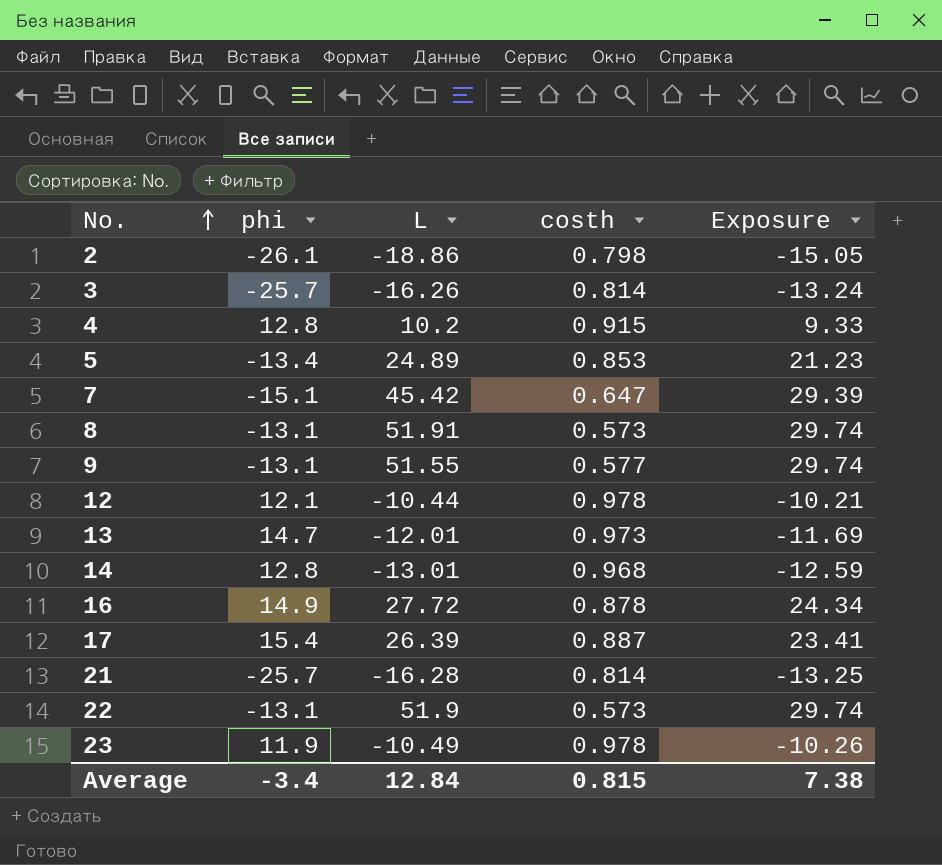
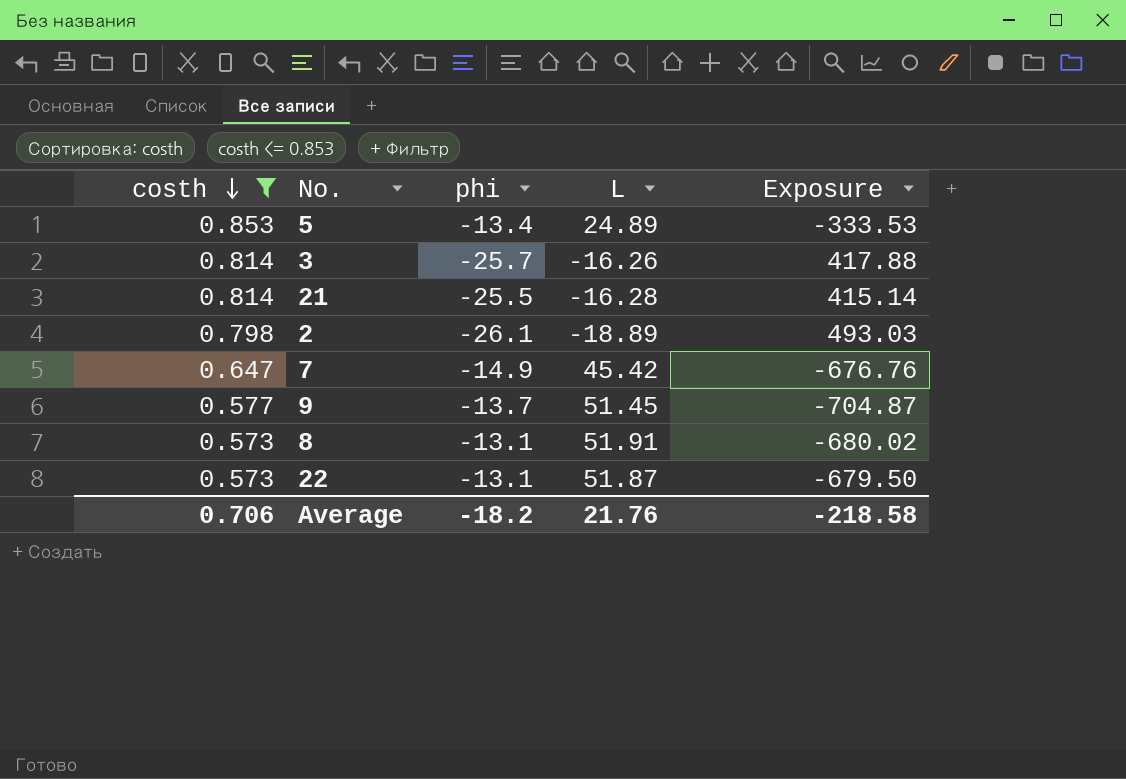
filter: none -> costh <= 0.853
row order: No. ascending -> costh descending
column costh | position: 4 -> 1
column Exposure | formula: [L] * [costh] -> [phi] * [L]
21 | phi: -25.7 -> -25.5
2 | L: -18.86 -> -18.89
7 | phi: -15.1 -> -14.9
9 | phi: -13.1 -> -13.7
9 | L: 51.55 -> 51.45
22 | L: 51.9 -> 51.87
Average | costh: 0.815 -> 0.706
Average | phi: -3.4 -> -18.2
Average | L: 12.84 -> 21.76
Average | Exposure: 7.38 -> -218.58

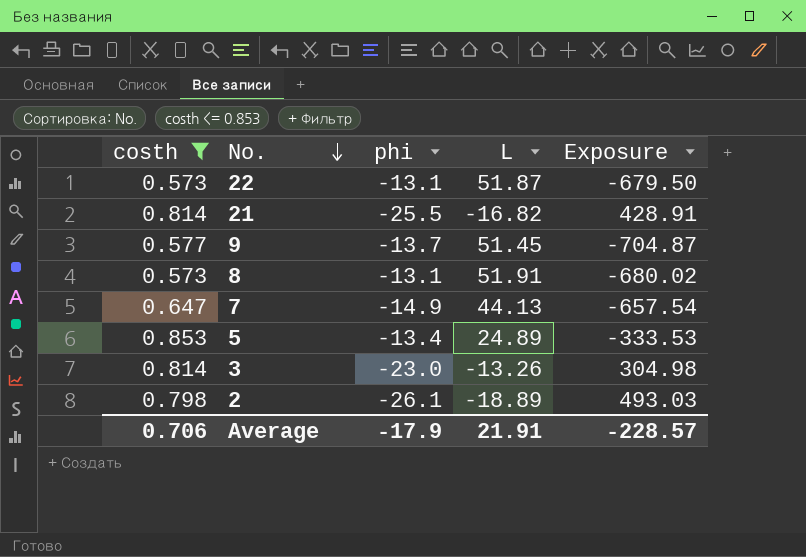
row order: costh descending -> No. descending
21 | L: -16.28 -> -16.82
21 | Exposure: 415.14 -> 428.91
7 | L: 45.42 -> 44.13
7 | Exposure: -676.76 -> -657.54
3 | phi: -25.7 -> -23.0
3 | L: -16.26 -> -13.26
3 | Exposure: 417.88 -> 304.98
Average | phi: -18.2 -> -17.9
Average | L: 21.76 -> 21.91
Average | Exposure: -218.58 -> -228.57

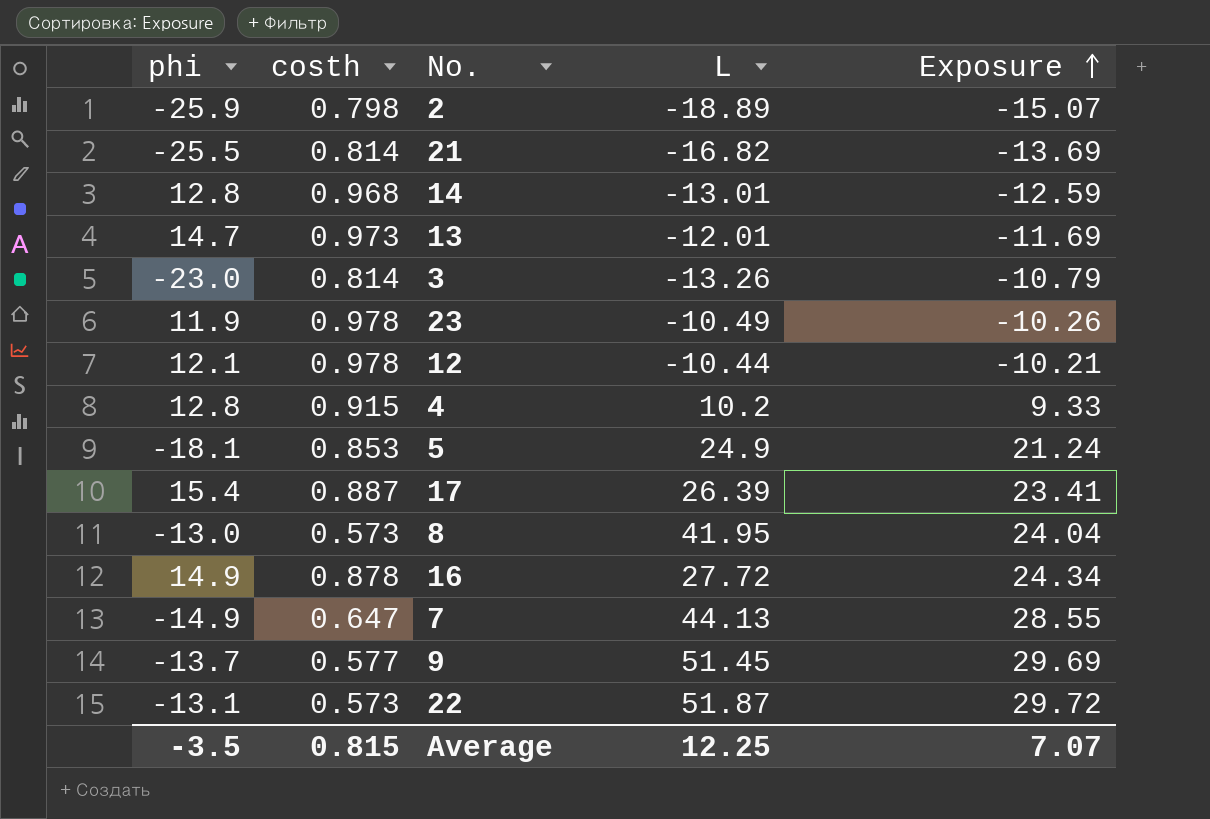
filter: costh <= 0.853 -> none
row order: No. descending -> Exposure ascending
column phi | position: 3 -> 1
column Exposure | formula: [phi] * [L] -> [costh] * [L]
2 | phi: -26.1 -> -25.9
5 | phi: -13.4 -> -18.1
5 | L: 24.89 -> 24.9
8 | phi: -13.1 -> -13.0
8 | L: 51.91 -> 41.95
Average | phi: -17.9 -> -3.5
Average | costh: 0.706 -> 0.815
Average | L: 21.91 -> 12.25
Average | Exposure: -228.57 -> 7.07

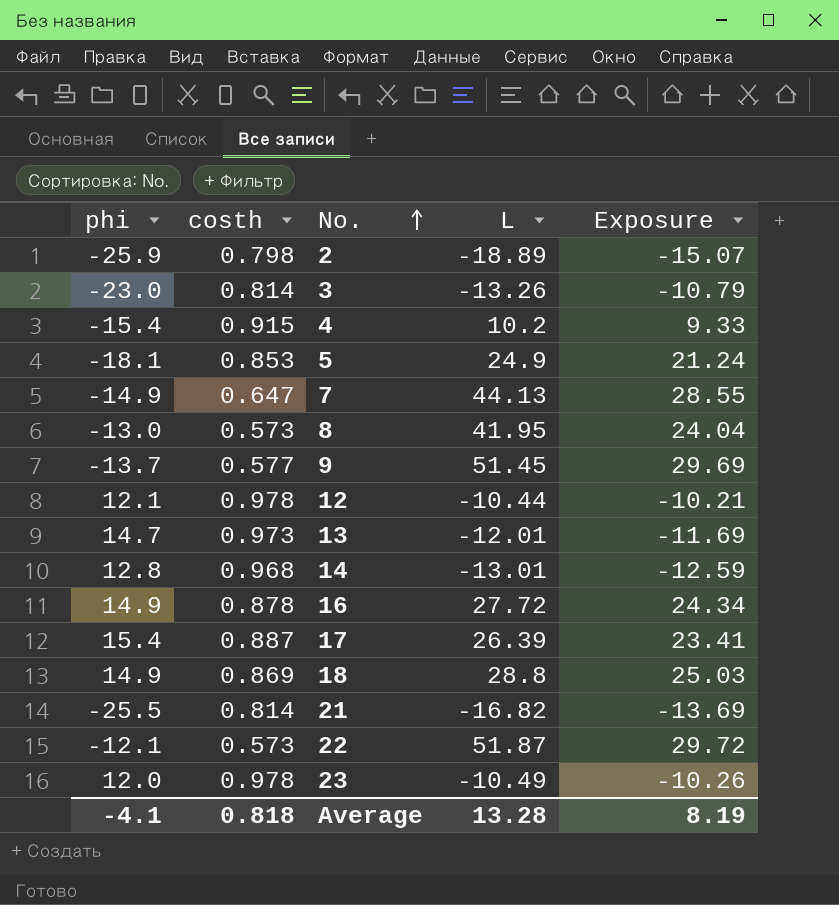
row order: Exposure ascending -> No. ascending
4 | phi: 12.8 -> -15.4
row 18: none -> 14.9 | 0.869 | 28.8 | 25.03
22 | phi: -13.1 -> -12.1
23 | phi: 11.9 -> 12.0
Average | phi: -3.5 -> -4.1
Average | costh: 0.815 -> 0.818
Average | L: 12.25 -> 13.28
Average | Exposure: 7.07 -> 8.19

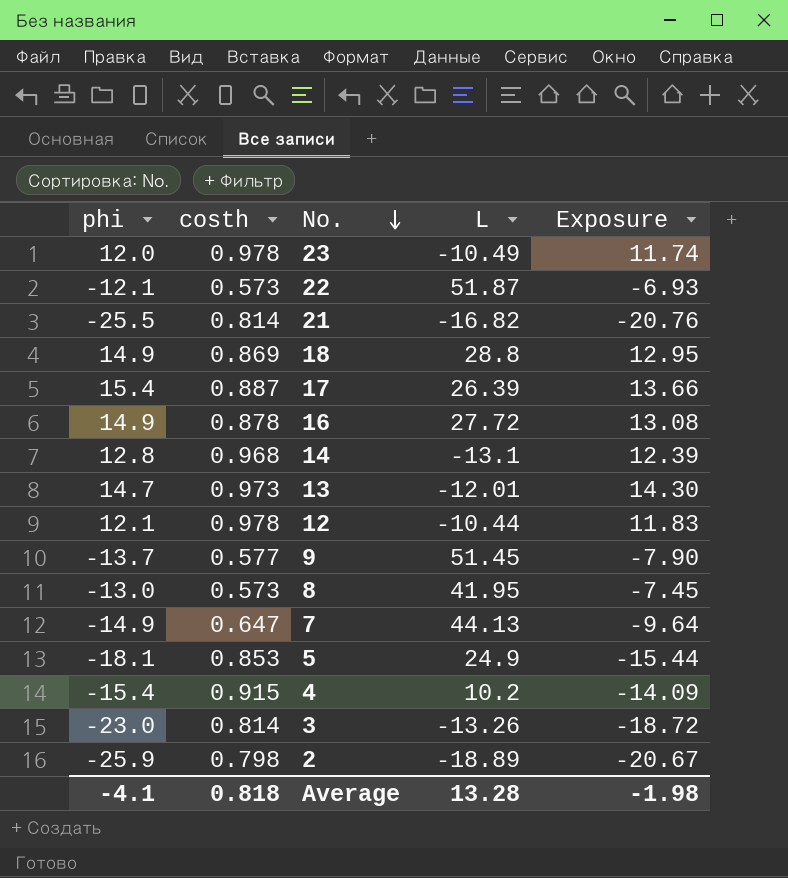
row order: No. ascending -> No. descending
column Exposure | formula: [costh] * [L] -> [phi] * [costh]
14 | L: -13.01 -> -13.1
Average | Exposure: 8.19 -> -1.98

